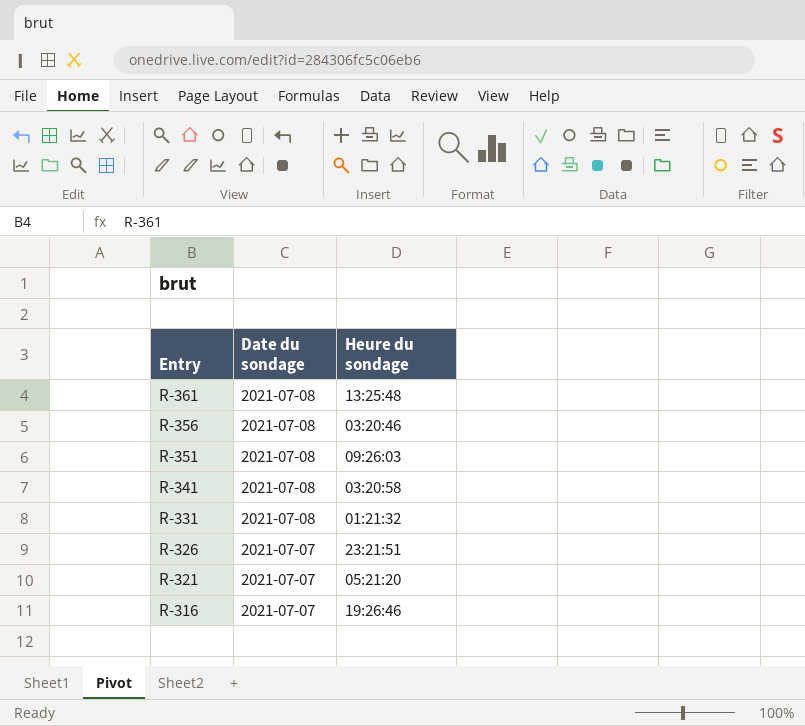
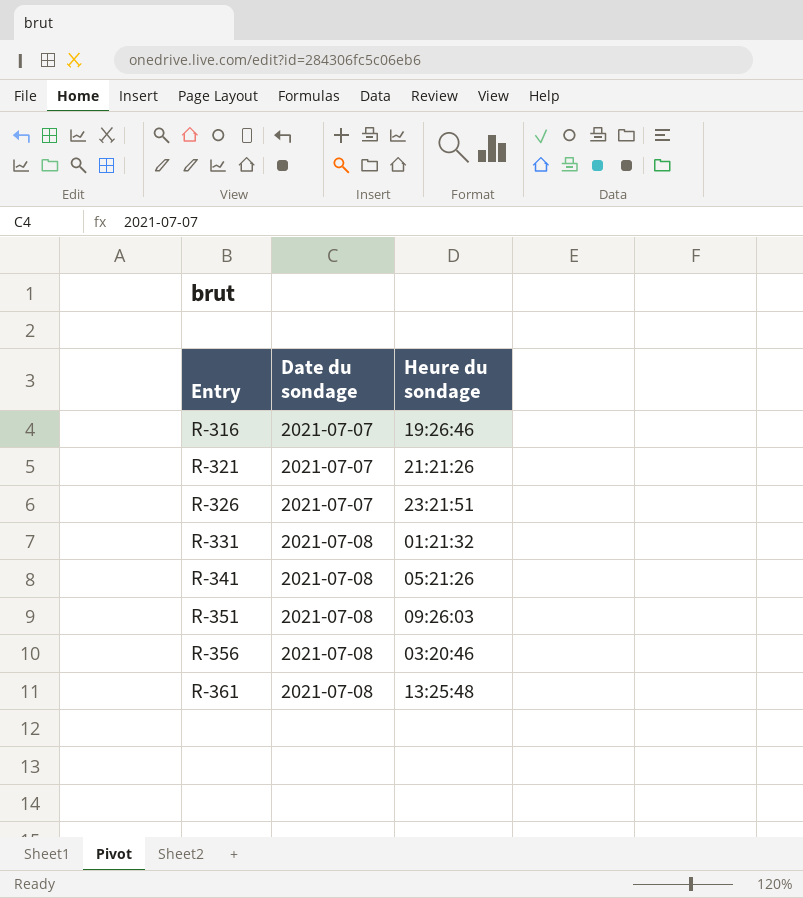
row order: Entry descending -> Entry ascending
R-321 | Heure du sondage: 05:21:20 -> 21:21:26
R-341 | Heure du sondage: 03:20:58 -> 05:21:26

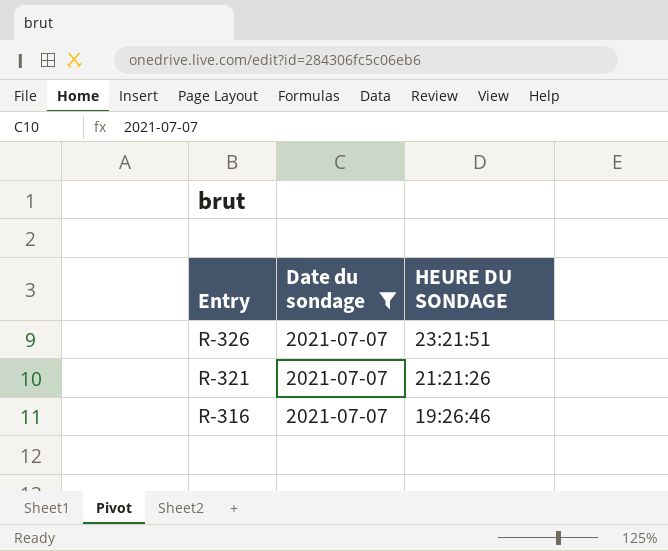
filter: none -> Date du sondage = 2021-07-07
row order: Entry ascending -> Entry descending
column name: Heure du sondage -> HEURE DU SONDAGE

